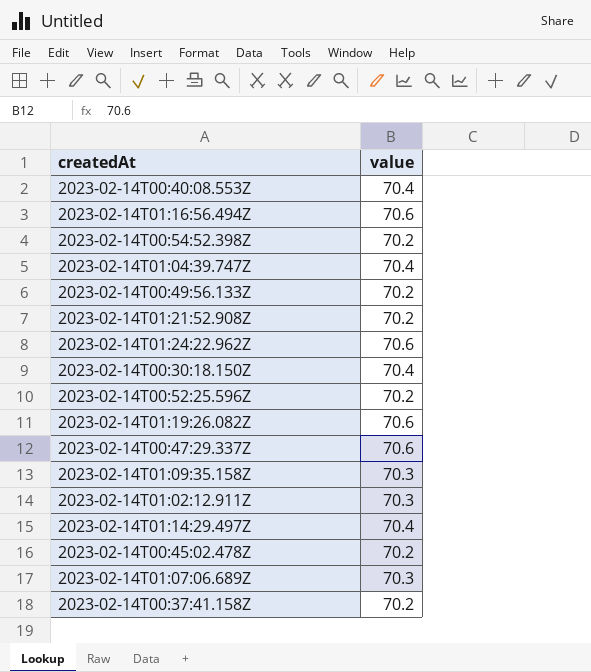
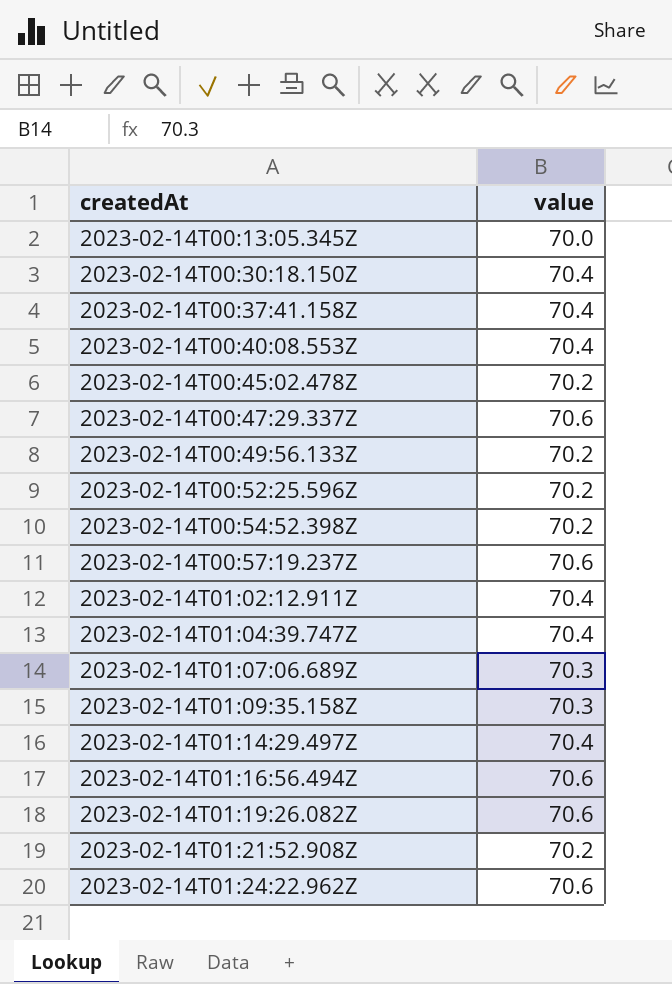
row order: none -> createdAt ascending
row 2023-02-14T00:13:05.345Z: none -> 70.0
2023-02-14T00:37:41.158Z | value: 70.2 -> 70.4
row 2023-02-14T00:57:19.237Z: none -> 70.6
2023-02-14T01:02:12.911Z | value: 70.3 -> 70.4

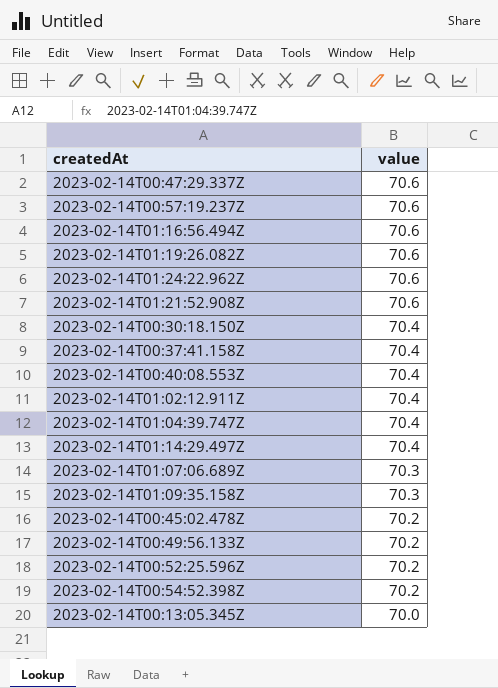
row order: createdAt ascending -> value descending
2023-02-14T01:21:52.908Z | value: 70.2 -> 70.6

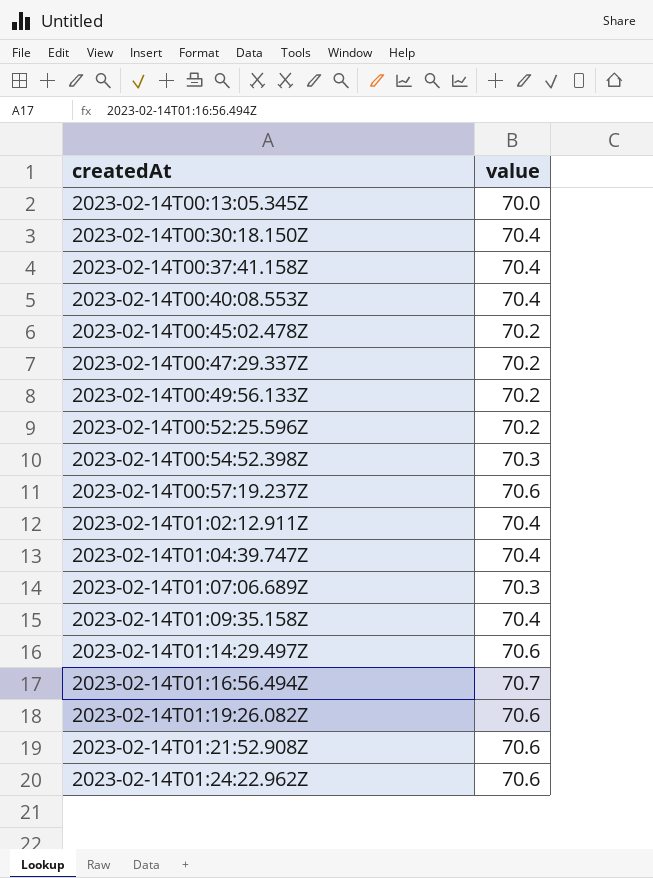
row order: value descending -> createdAt ascending
2023-02-14T00:47:29.337Z | value: 70.6 -> 70.2
2023-02-14T00:54:52.398Z | value: 70.2 -> 70.3
2023-02-14T01:09:35.158Z | value: 70.3 -> 70.4
2023-02-14T01:14:29.497Z | value: 70.4 -> 70.6
2023-02-14T01:16:56.494Z | value: 70.6 -> 70.7

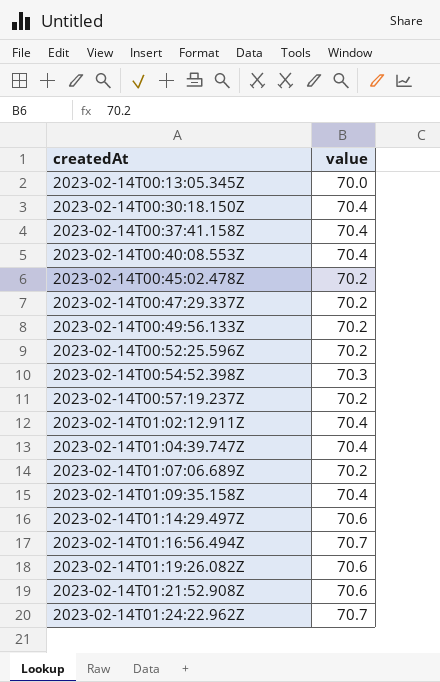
2023-02-14T00:57:19.237Z | value: 70.6 -> 70.2
2023-02-14T01:07:06.689Z | value: 70.3 -> 70.2
2023-02-14T01:24:22.962Z | value: 70.6 -> 70.7

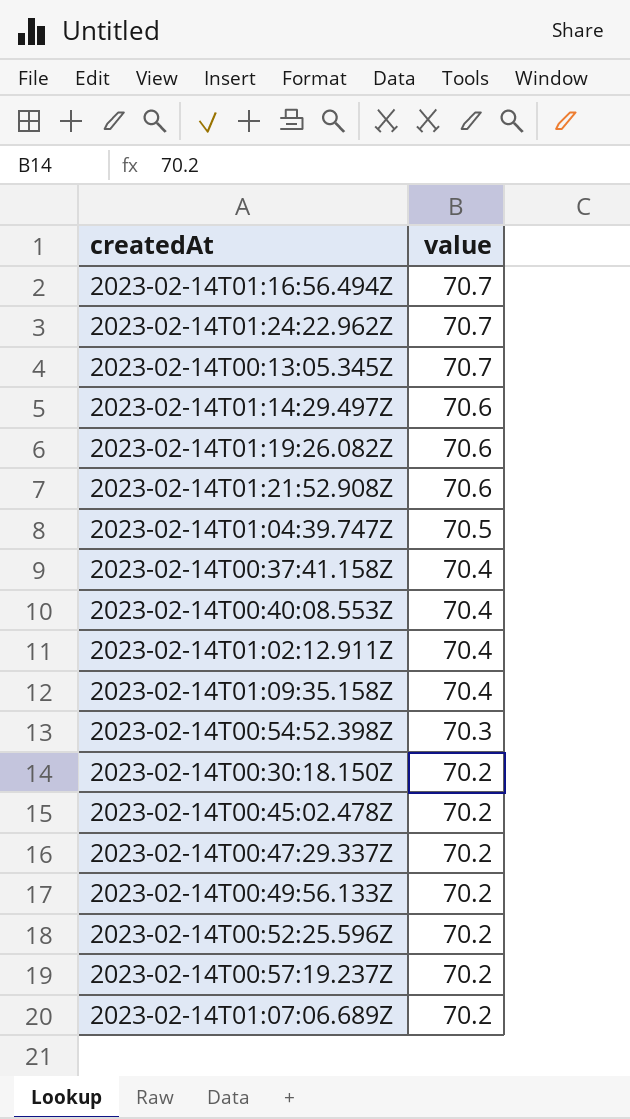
row order: createdAt ascending -> value descending
2023-02-14T00:13:05.345Z | value: 70.0 -> 70.7
2023-02-14T01:04:39.747Z | value: 70.4 -> 70.5
2023-02-14T00:30:18.150Z | value: 70.4 -> 70.2

